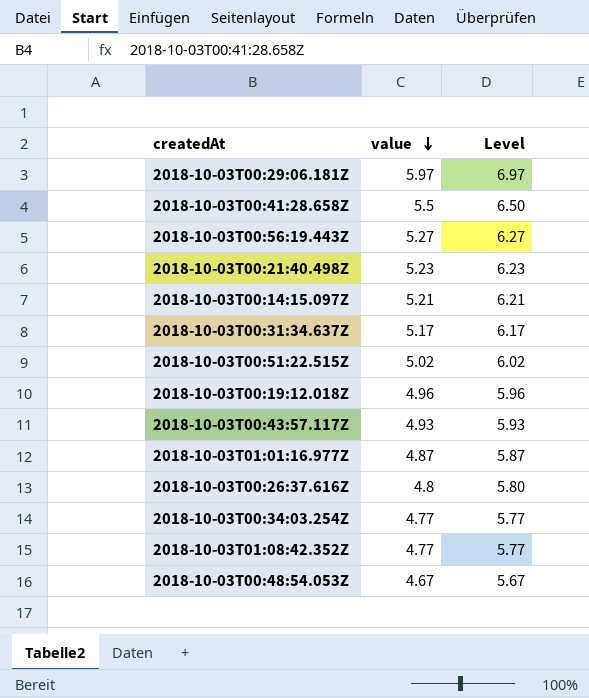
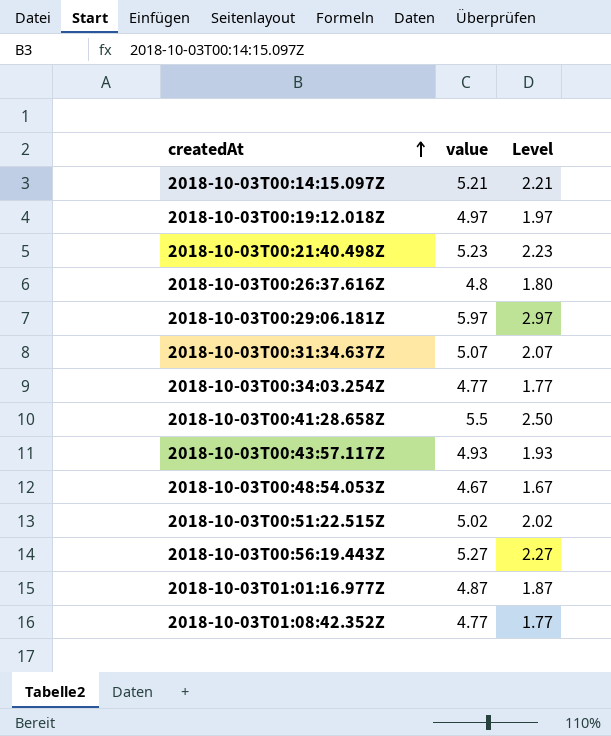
row order: value descending -> createdAt ascending
column Level | formula: [value] + 1 -> [value] - 3
2018-10-03T00:19:12.018Z | value: 4.96 -> 4.97
2018-10-03T00:31:34.637Z | value: 5.17 -> 5.07

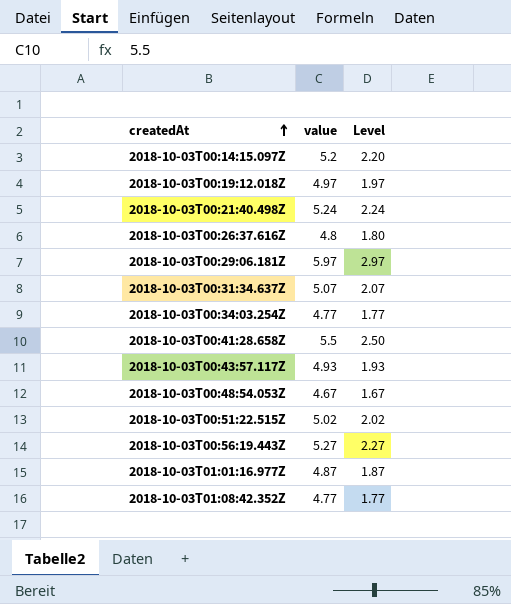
2018-10-03T00:14:15.097Z | value: 5.21 -> 5.2
2018-10-03T00:14:15.097Z | Level: 2.21 -> 2.20
2018-10-03T00:21:40.498Z | value: 5.23 -> 5.24
2018-10-03T00:21:40.498Z | Level: 2.23 -> 2.24

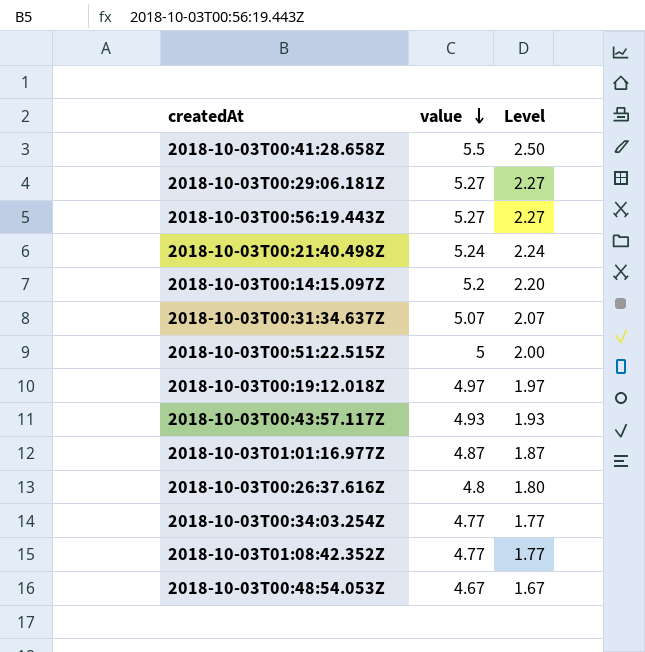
row order: createdAt ascending -> value descending
2018-10-03T00:29:06.181Z | value: 5.97 -> 5.27
2018-10-03T00:29:06.181Z | Level: 2.97 -> 2.27
2018-10-03T00:51:22.515Z | value: 5.02 -> 5
2018-10-03T00:51:22.515Z | Level: 2.02 -> 2.00

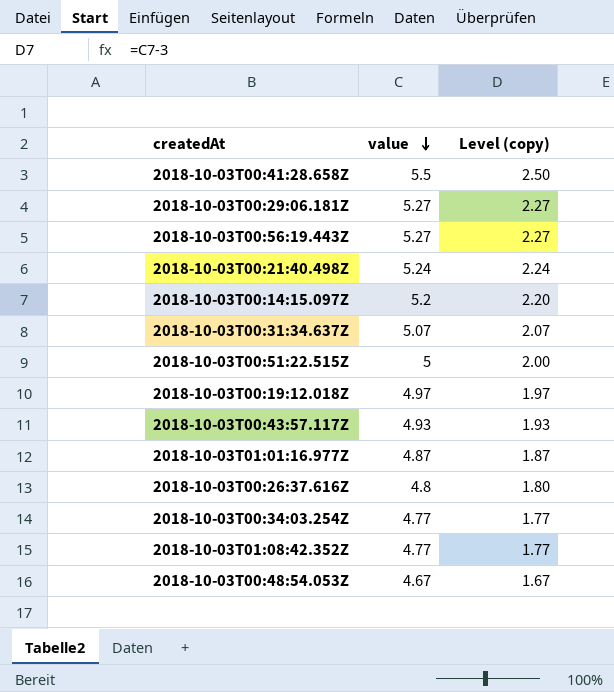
column name: Level -> Level (copy)

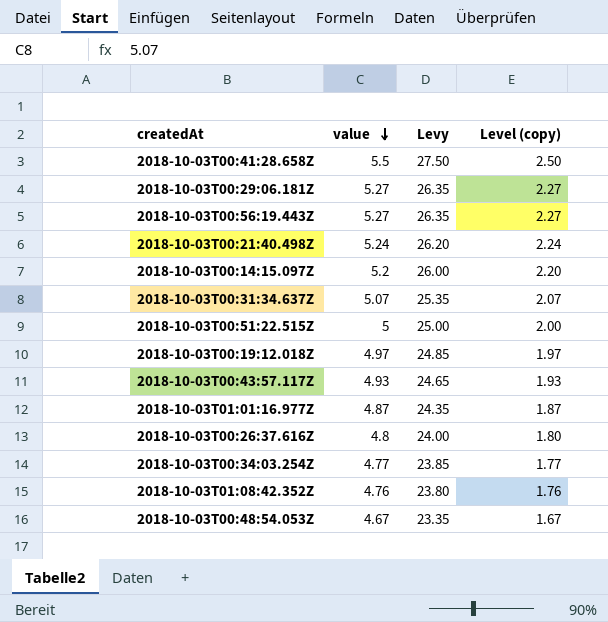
column Levy | formula: none -> [value] * 5
2018-10-03T01:08:42.352Z | value: 4.77 -> 4.76
2018-10-03T01:08:42.352Z | Level (copy): 1.77 -> 1.76

